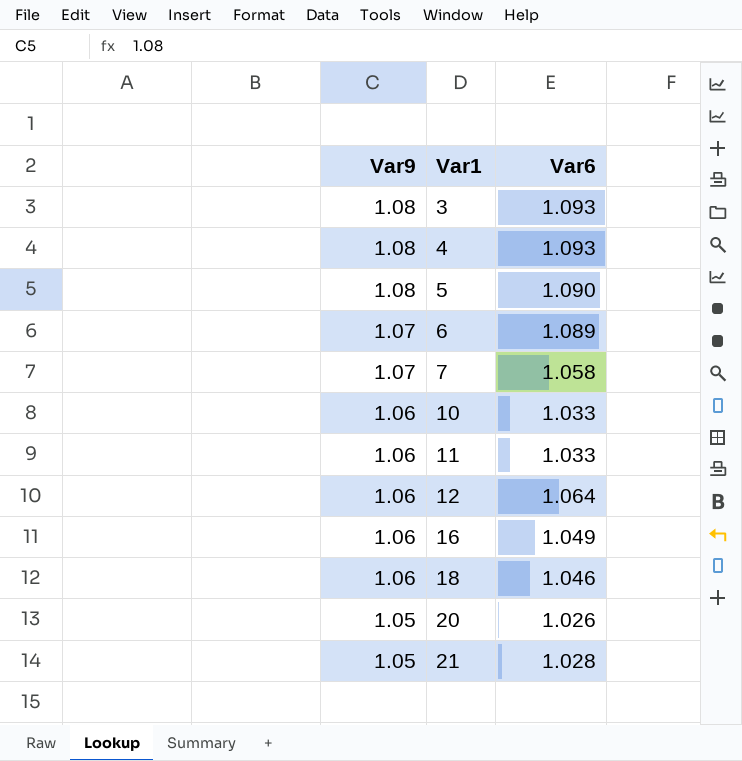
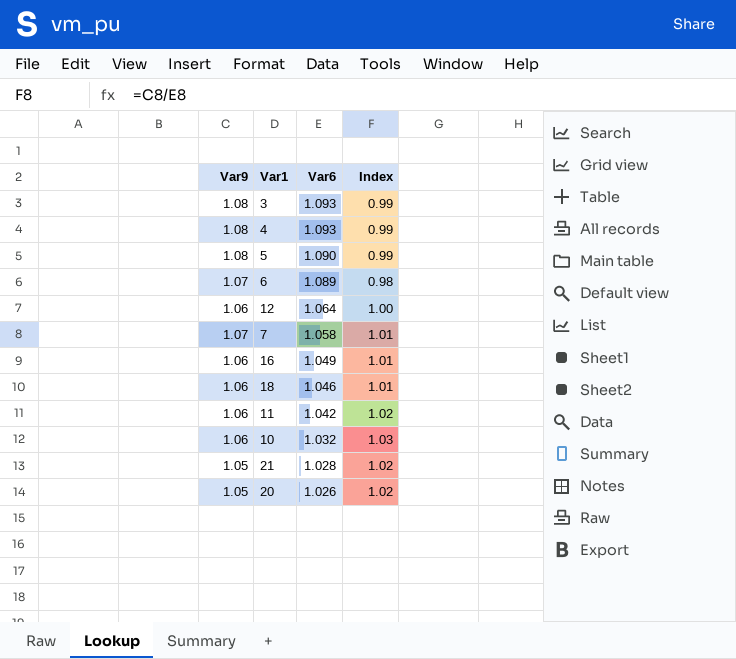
row order: Var9 descending -> Var6 descending
column Index | formula: none -> [Var9] / [Var6]
11 | Var6: 1.033 -> 1.042
10 | Var6: 1.033 -> 1.032

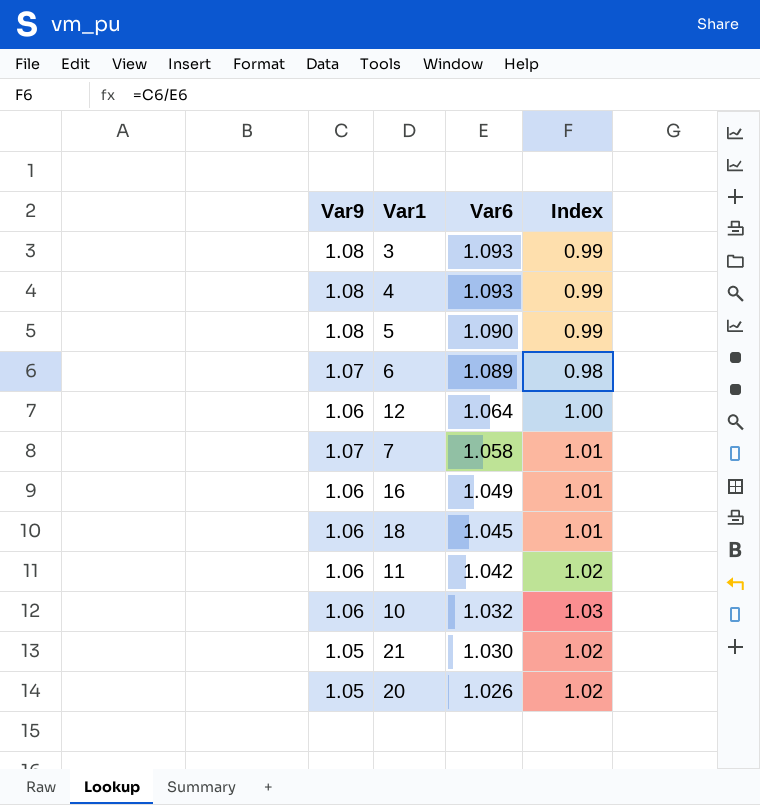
18 | Var6: 1.046 -> 1.045
21 | Var6: 1.028 -> 1.030

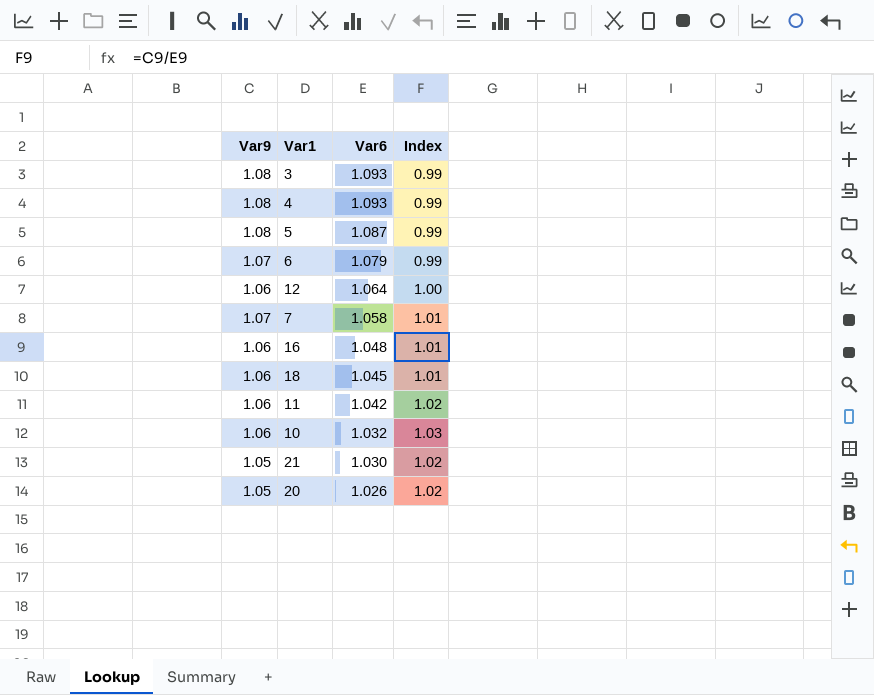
5 | Var6: 1.090 -> 1.087
6 | Var6: 1.089 -> 1.079
6 | Index: 0.98 -> 0.99
16 | Var6: 1.049 -> 1.048

